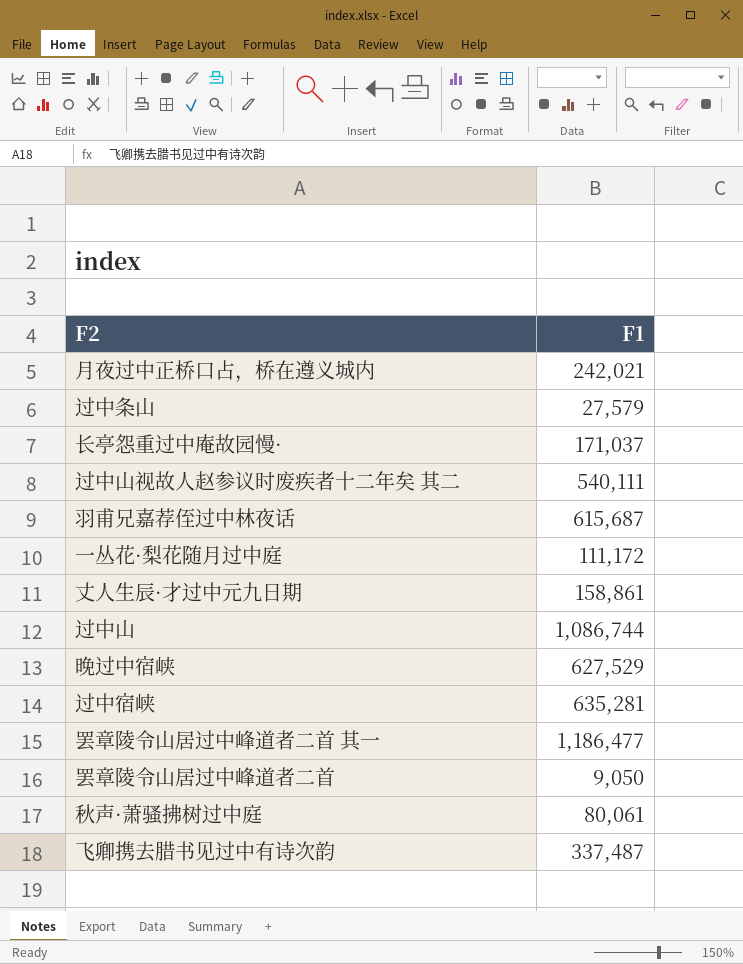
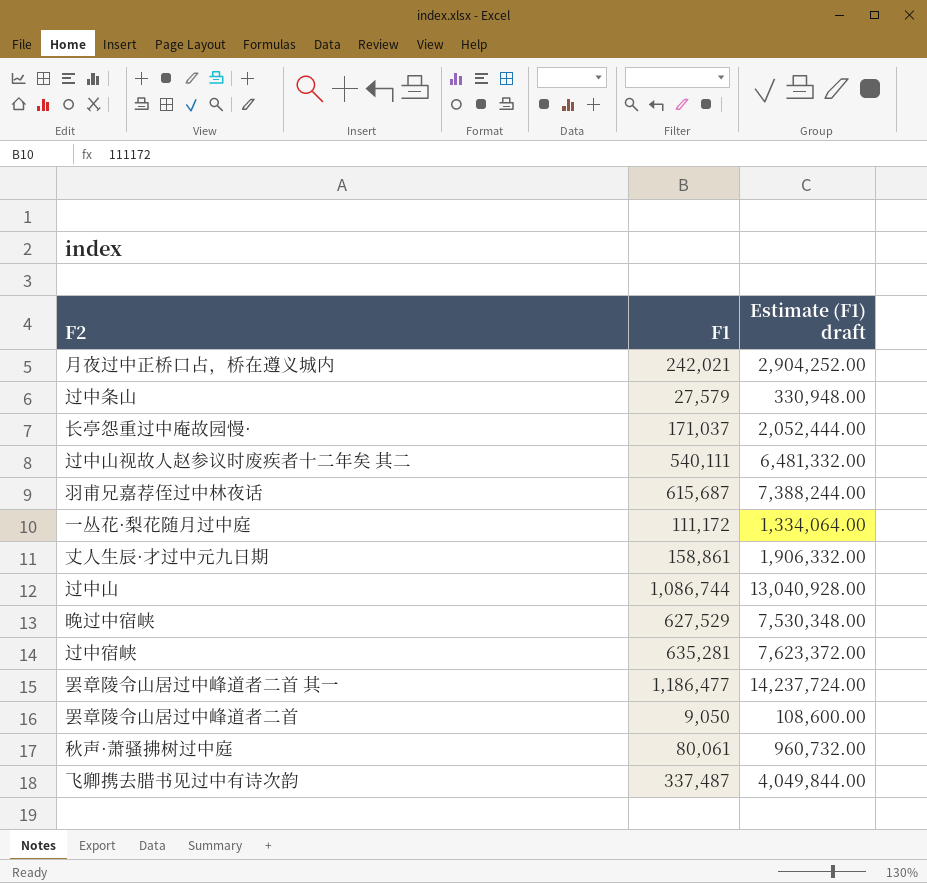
column Estimate (F1) draft | formula: none -> [F1] * 12

